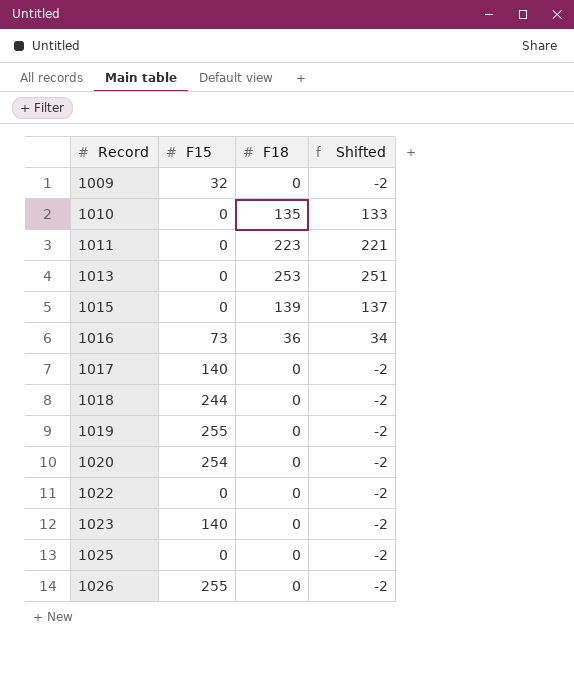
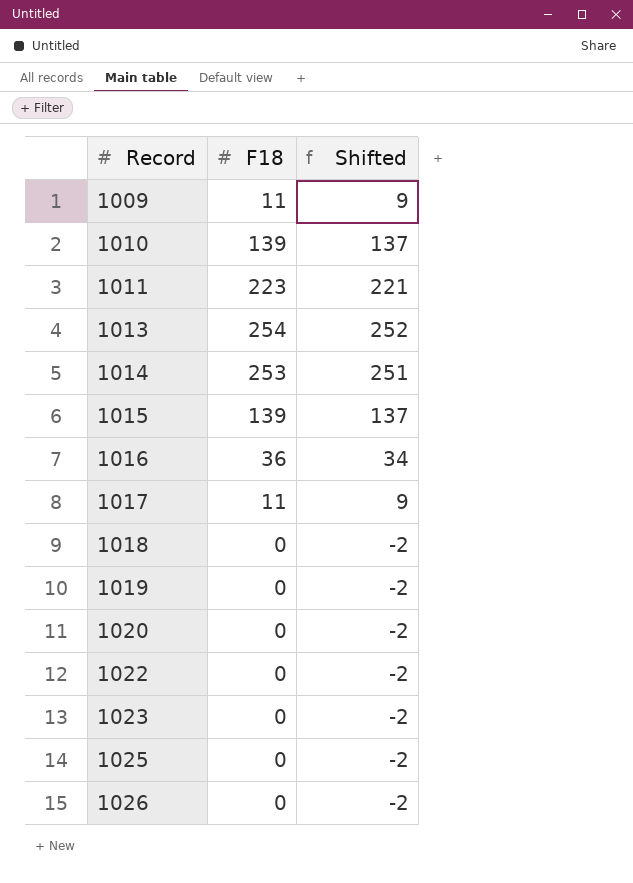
column F15 | position: 2 -> none
1009 | F18: 0 -> 11
1009 | Shifted: -2 -> 9
1010 | F18: 135 -> 139
1010 | Shifted: 133 -> 137
1013 | F18: 253 -> 254
1013 | Shifted: 251 -> 252
row 1014: none -> 253 | 251
1017 | F18: 0 -> 11
1017 | Shifted: -2 -> 9

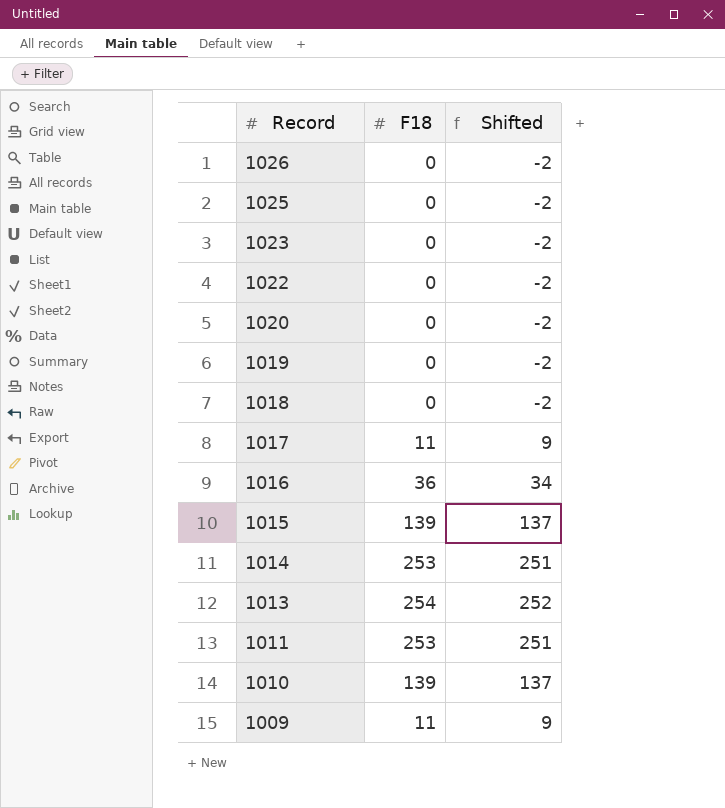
row order: Record ascending -> Record descending
1011 | F18: 223 -> 253
1011 | Shifted: 221 -> 251

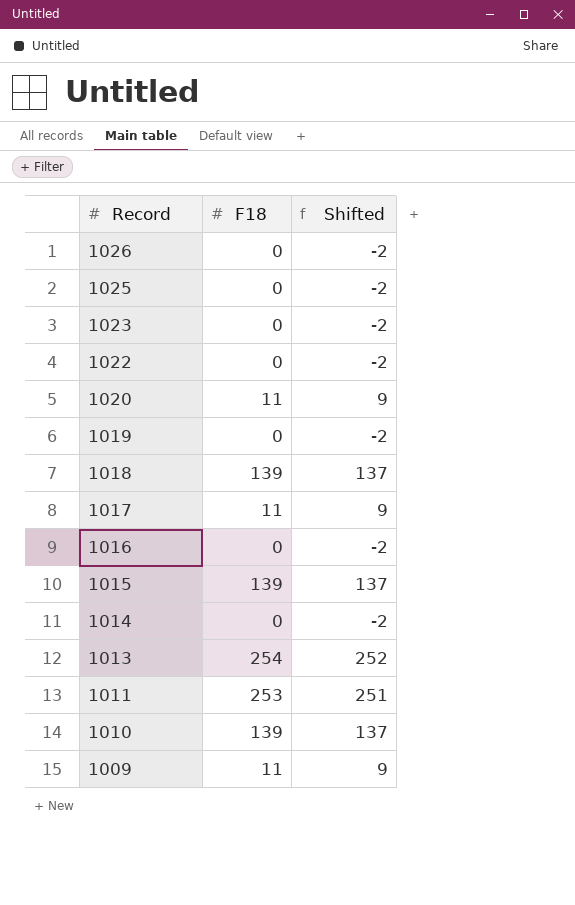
1020 | F18: 0 -> 11
1020 | Shifted: -2 -> 9
1018 | F18: 0 -> 139
1018 | Shifted: -2 -> 137
1016 | F18: 36 -> 0
1016 | Shifted: 34 -> -2
1014 | F18: 253 -> 0
1014 | Shifted: 251 -> -2

